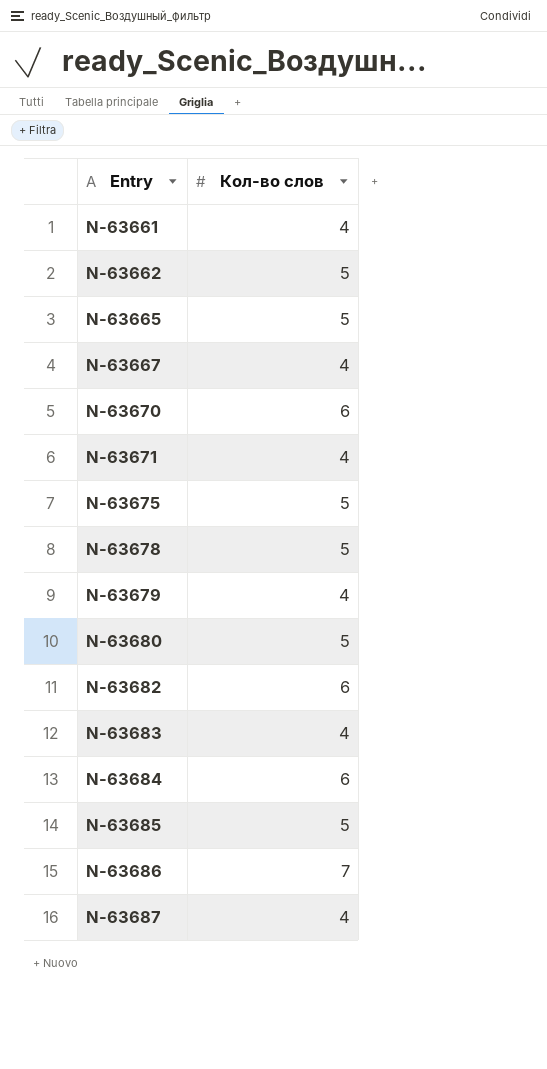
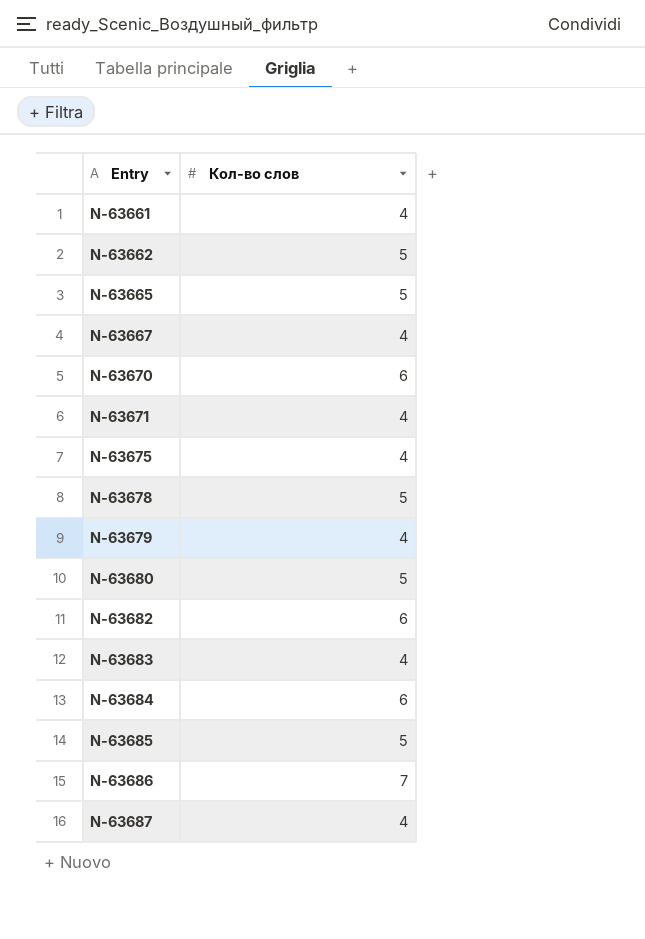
N-63675 | Кол-во слов: 5 -> 4

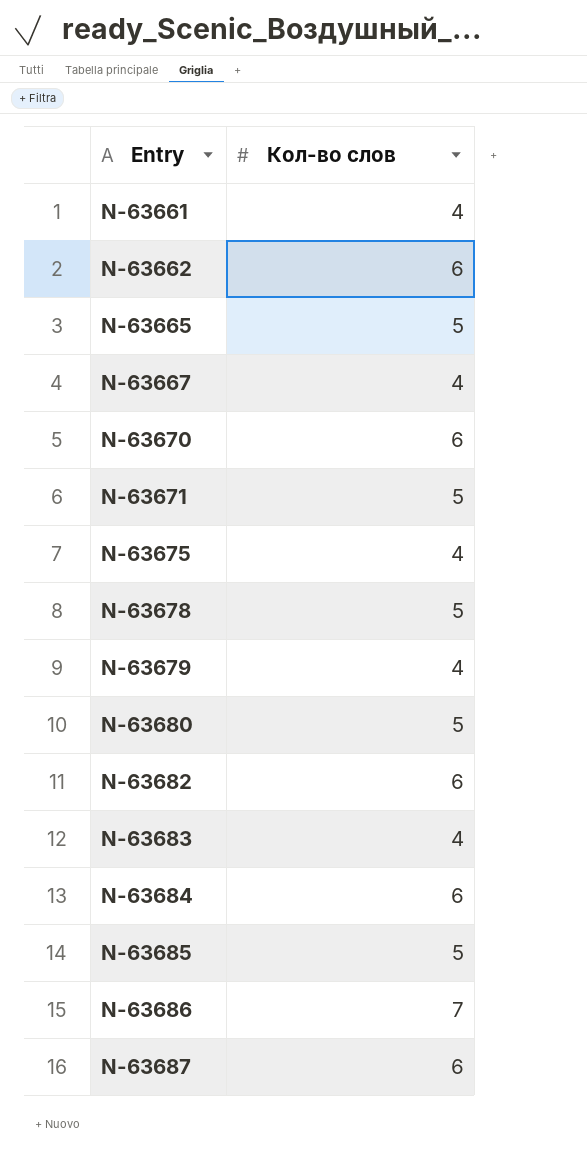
N-63662 | Кол-во слов: 5 -> 6
N-63671 | Кол-во слов: 4 -> 5
N-63687 | Кол-во слов: 4 -> 6

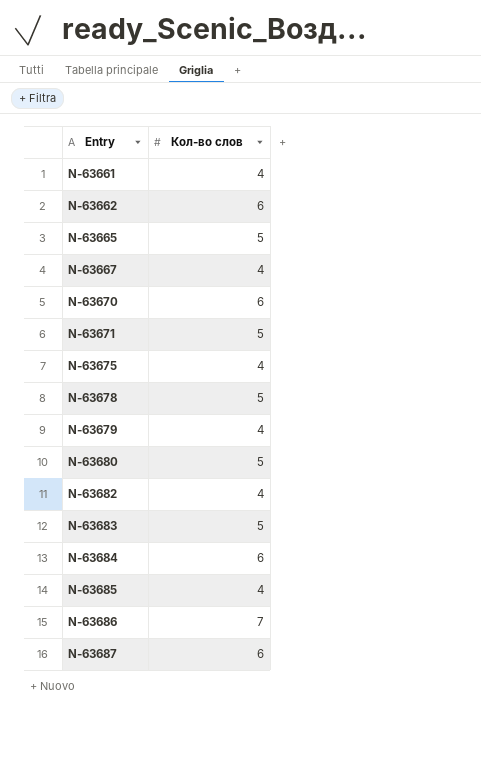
N-63682 | Кол-во слов: 6 -> 4
N-63683 | Кол-во слов: 4 -> 5
N-63685 | Кол-во слов: 5 -> 4

